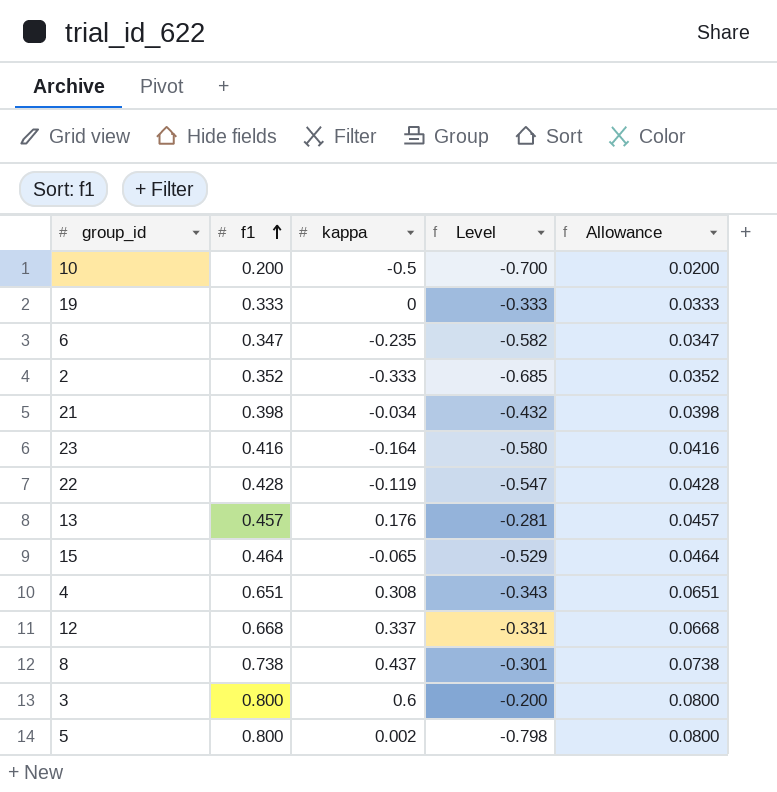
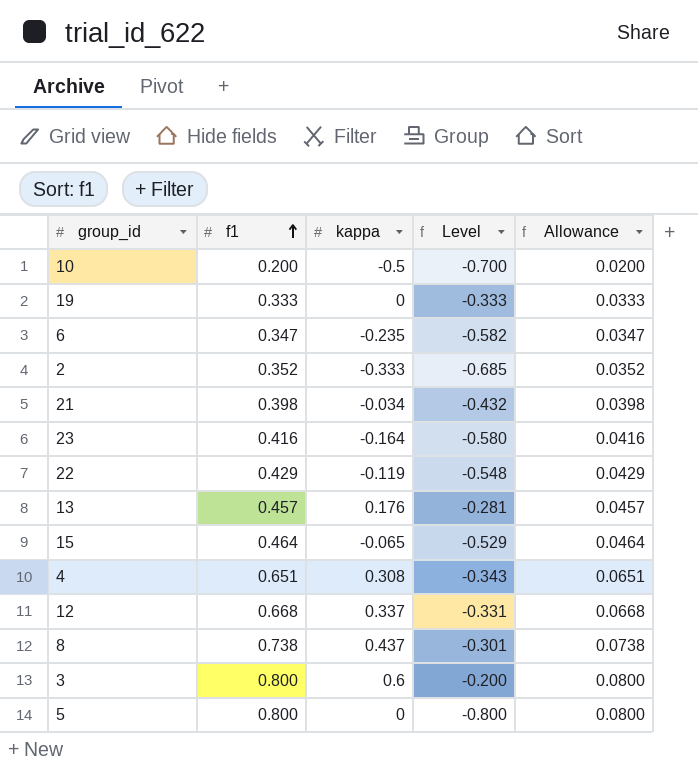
22 | f1: 0.428 -> 0.429
22 | Level: -0.547 -> -0.548
22 | Allowance: 0.0428 -> 0.0429
5 | kappa: 0.002 -> 0
5 | Level: -0.798 -> -0.800

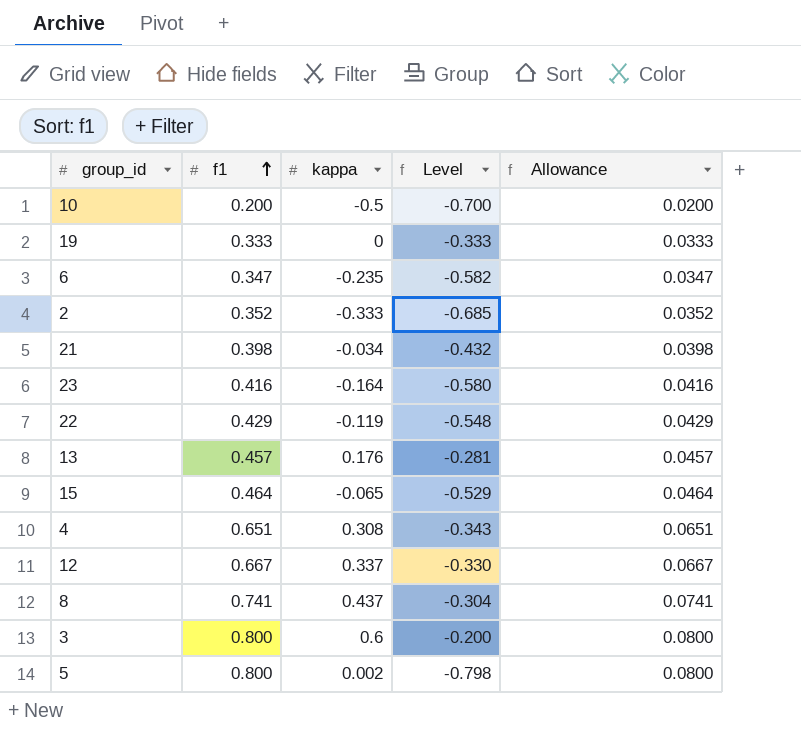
12 | f1: 0.668 -> 0.667
12 | Level: -0.331 -> -0.330
12 | Allowance: 0.0668 -> 0.0667
8 | f1: 0.738 -> 0.741
8 | Level: -0.301 -> -0.304
8 | Allowance: 0.0738 -> 0.0741
5 | kappa: 0 -> 0.002
5 | Level: -0.800 -> -0.798

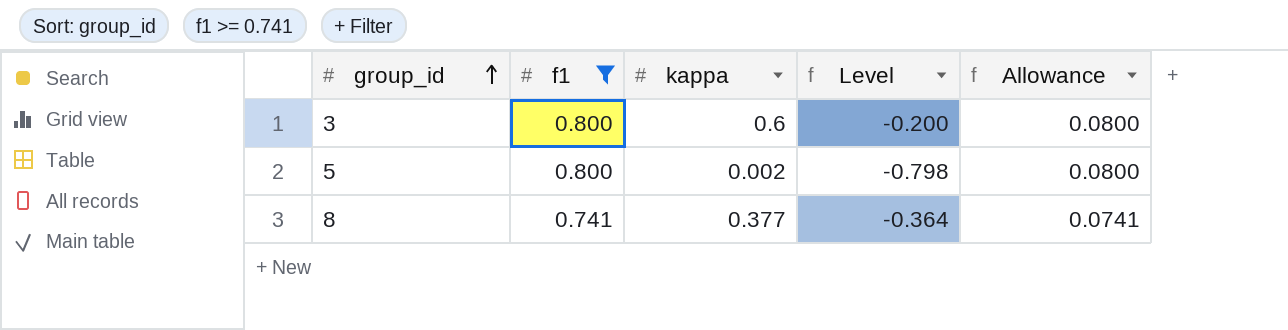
filter: none -> f1 >= 0.741
row order: f1 ascending -> group_id ascending
8 | kappa: 0.437 -> 0.377
8 | Level: -0.304 -> -0.364

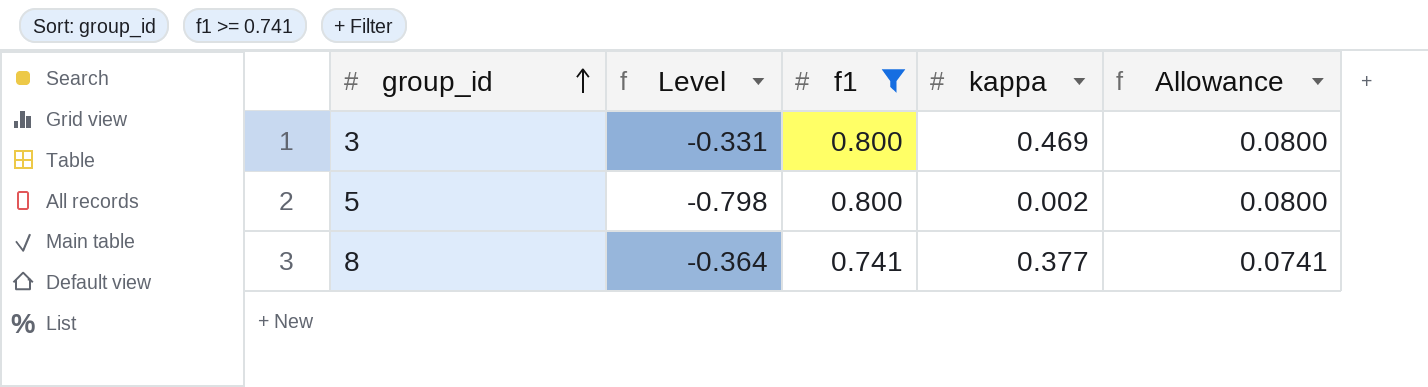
column Level | position: 4 -> 2
3 | Level: -0.200 -> -0.331
3 | kappa: 0.6 -> 0.469

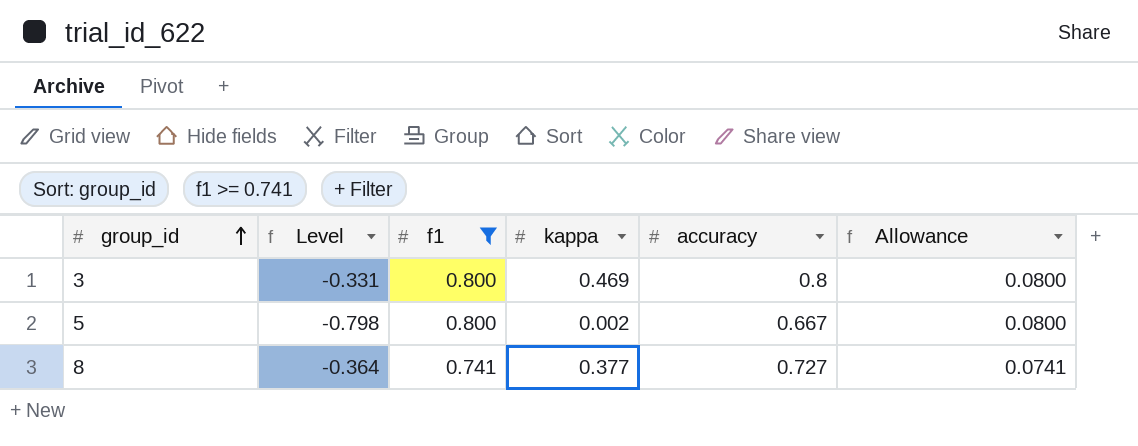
column accuracy | position: none -> 5

